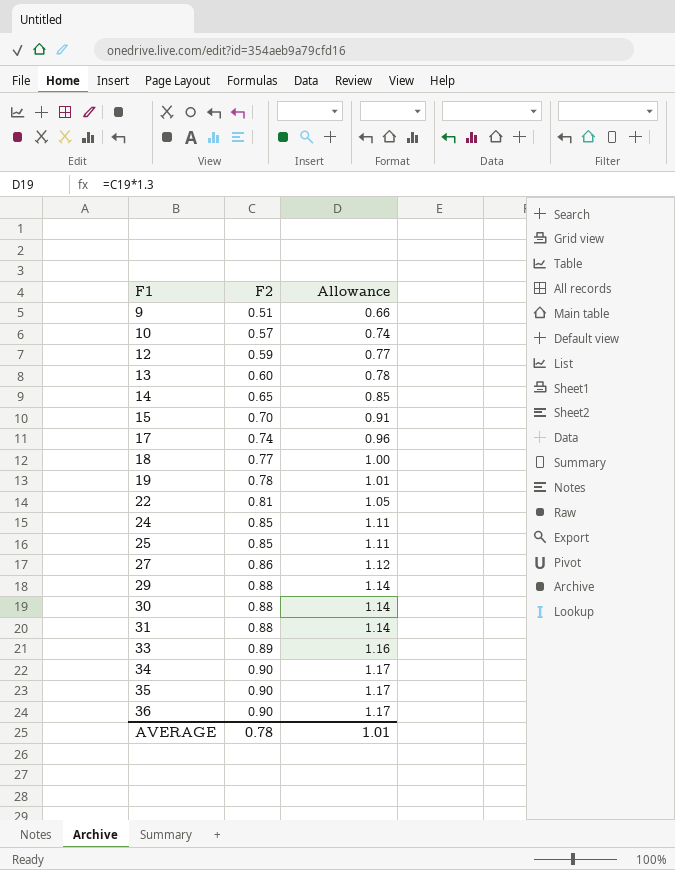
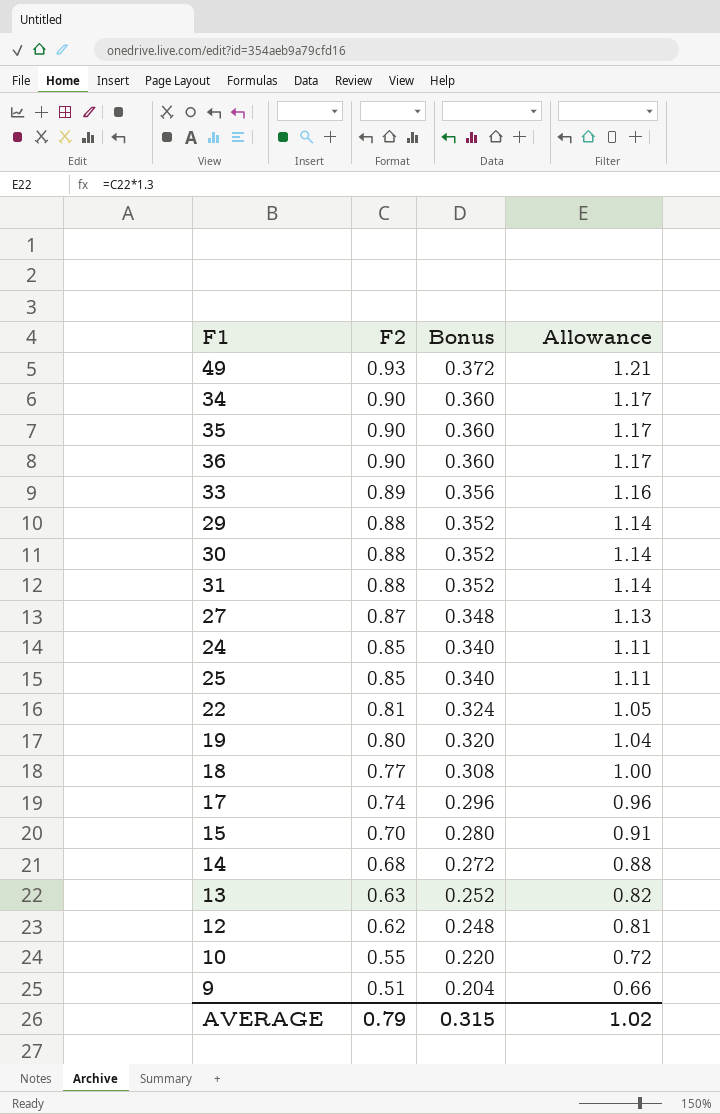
row order: F1 ascending -> F2 descending
column Bonus | formula: none -> [F2] * 0.4
row 49: none -> 0.93 | 0.372 | 1.21
27 | F2: 0.86 -> 0.87
27 | Allowance: 1.12 -> 1.13
19 | F2: 0.78 -> 0.80
19 | Allowance: 1.01 -> 1.04
14 | F2: 0.65 -> 0.68
14 | Allowance: 0.85 -> 0.88
13 | F2: 0.60 -> 0.63
13 | Allowance: 0.78 -> 0.82
12 | F2: 0.59 -> 0.62
12 | Allowance: 0.77 -> 0.81
10 | F2: 0.57 -> 0.55
10 | Allowance: 0.74 -> 0.72
AVERAGE | F2: 0.78 -> 0.79
AVERAGE | Allowance: 1.01 -> 1.02

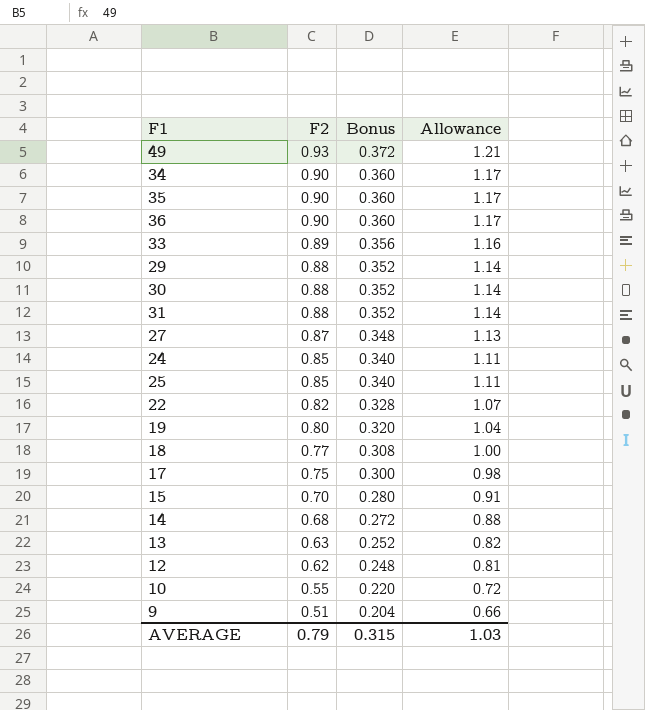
22 | F2: 0.81 -> 0.82
22 | Bonus: 0.324 -> 0.328
22 | Allowance: 1.05 -> 1.07
17 | F2: 0.74 -> 0.75
17 | Bonus: 0.296 -> 0.300
17 | Allowance: 0.96 -> 0.98
AVERAGE | Allowance: 1.02 -> 1.03

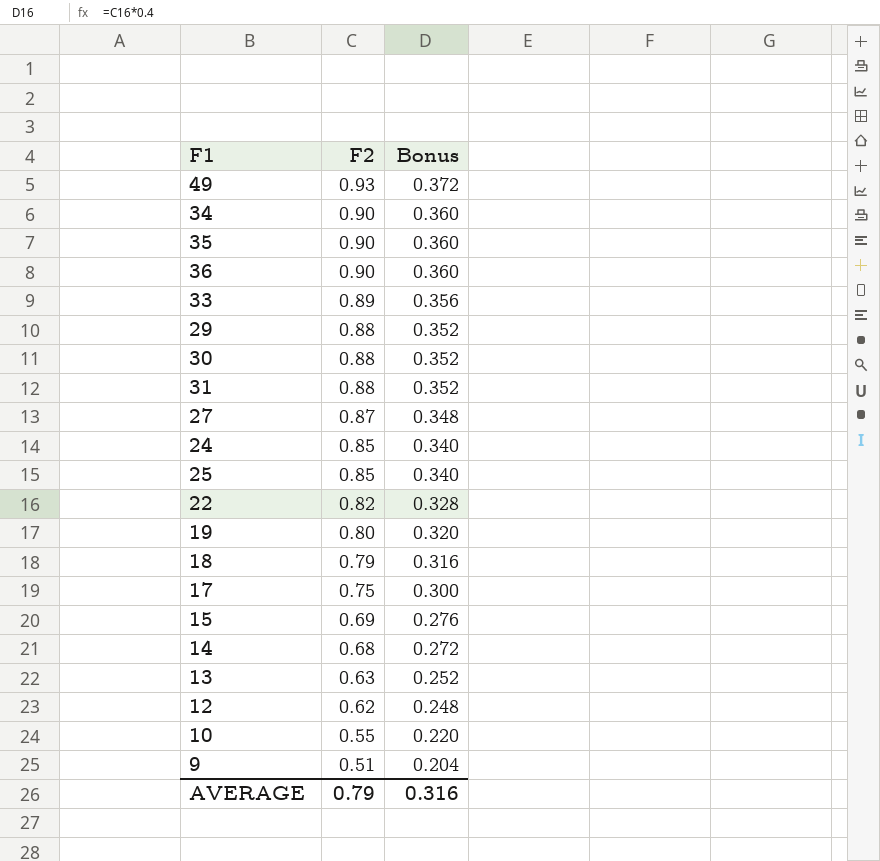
column Allowance | formula: [F2] * 1.3 -> none
18 | F2: 0.77 -> 0.79
18 | Bonus: 0.308 -> 0.316
15 | F2: 0.70 -> 0.69
15 | Bonus: 0.280 -> 0.276
AVERAGE | Bonus: 0.315 -> 0.316

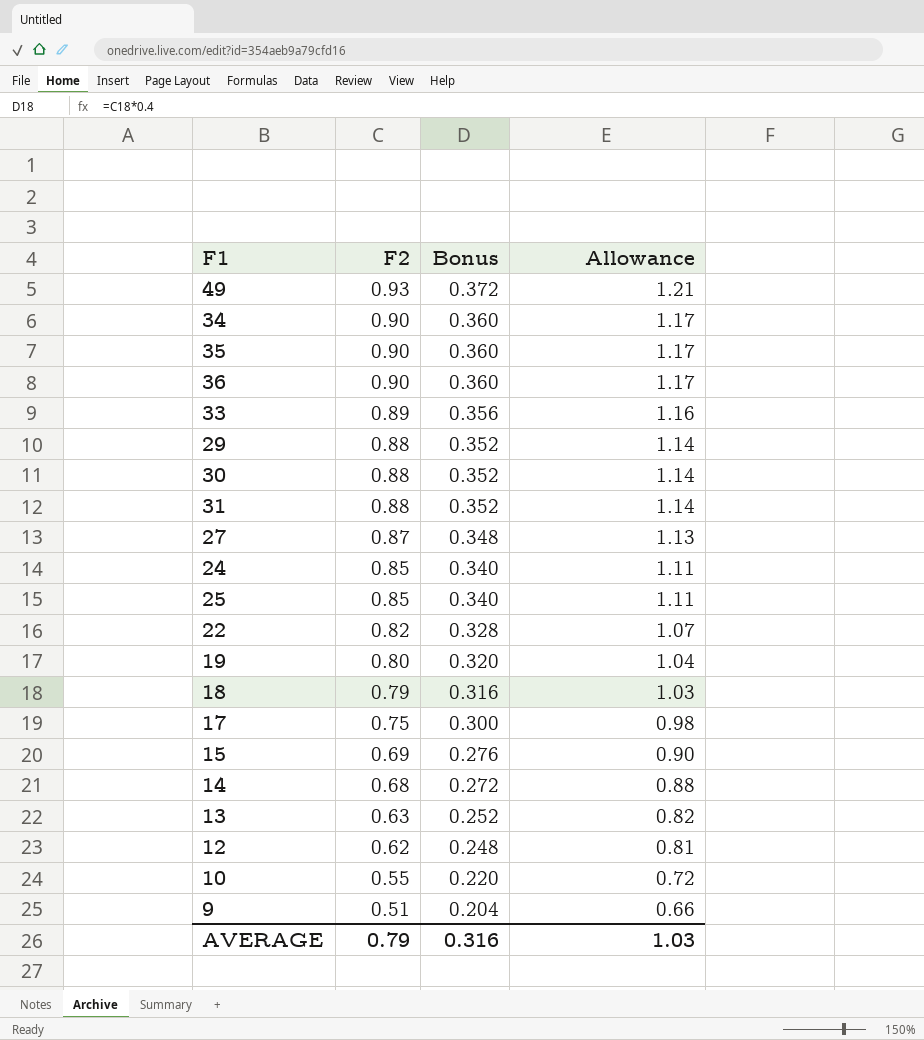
column Allowance | formula: none -> [F2] * 1.3

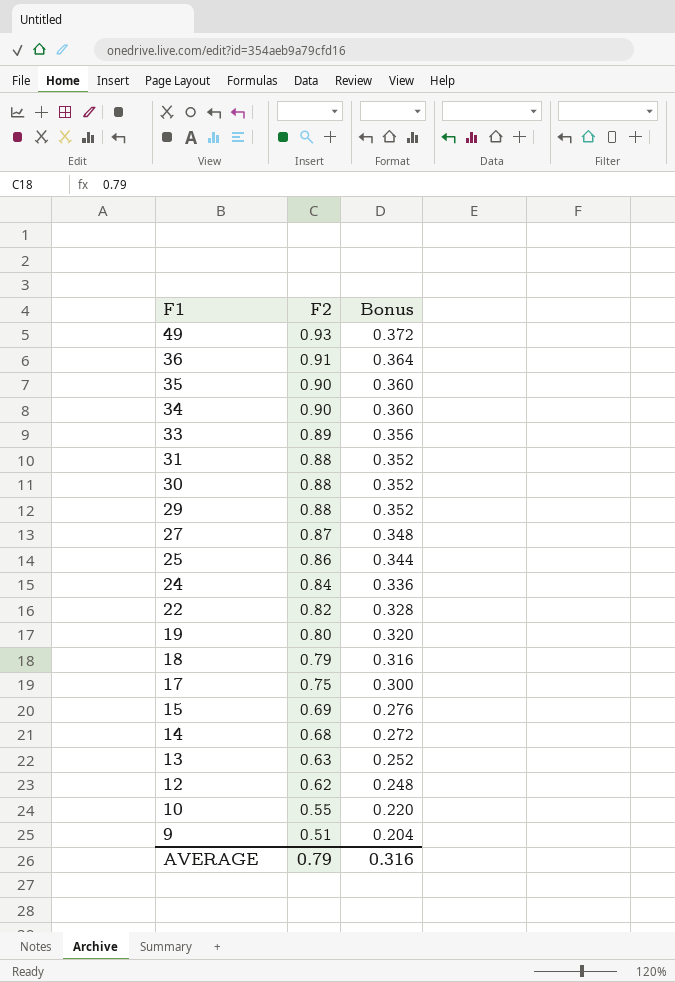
row order: F2 descending -> F1 descending
column Allowance | formula: [F2] * 1.3 -> none
36 | F2: 0.90 -> 0.91
36 | Bonus: 0.360 -> 0.364
25 | F2: 0.85 -> 0.86
25 | Bonus: 0.340 -> 0.344
24 | F2: 0.85 -> 0.84
24 | Bonus: 0.340 -> 0.336

